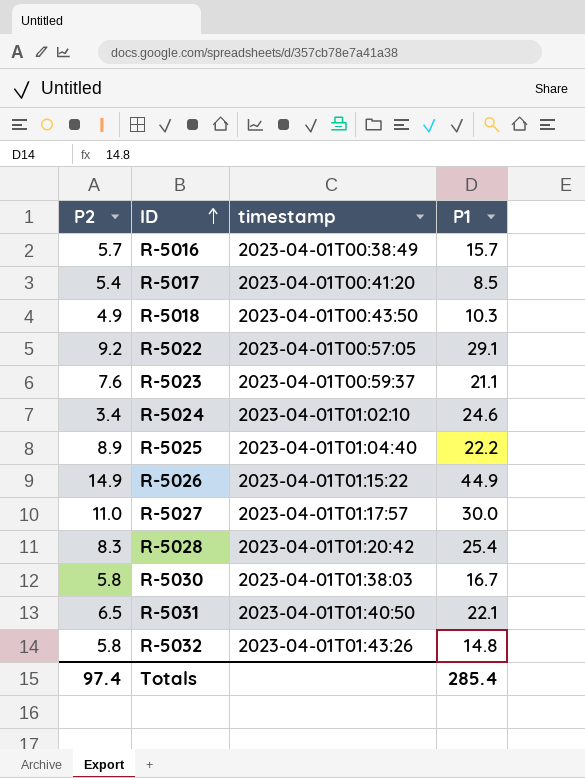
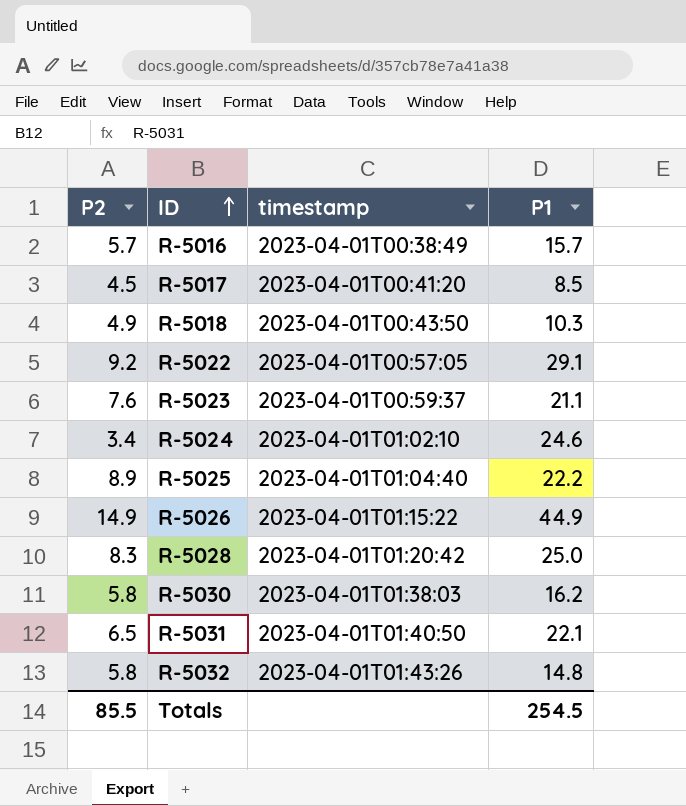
row R-5027: 11.0 | 2023-04-01T01:17:57 | 30.0 -> none
R-5017 | P2: 5.4 -> 4.5
R-5028 | P1: 25.4 -> 25.0
R-5030 | P1: 16.7 -> 16.2
Totals | P2: 97.4 -> 85.5
Totals | P1: 285.4 -> 254.5

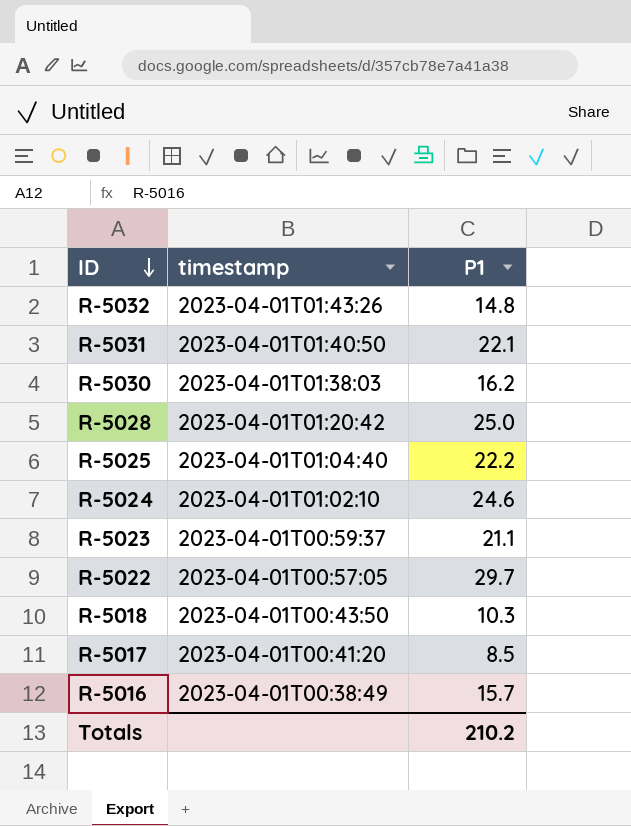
row order: ID ascending -> ID descending
column P2 | position: 1 -> none
row R-5026: 14.9 | 2023-04-01T01:15:22 | 44.9 -> none
R-5022 | P1: 29.1 -> 29.7
Totals | P1: 254.5 -> 210.2

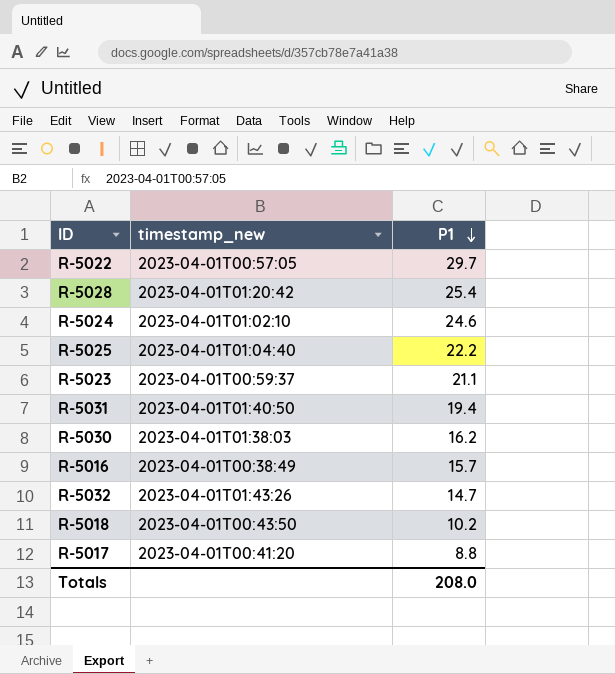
row order: ID descending -> P1 descending
column name: timestamp -> timestamp_new
R-5028 | P1: 25.0 -> 25.4
R-5031 | P1: 22.1 -> 19.4
R-5032 | P1: 14.8 -> 14.7
R-5018 | P1: 10.3 -> 10.2
R-5017 | P1: 8.5 -> 8.8
Totals | P1: 210.2 -> 208.0

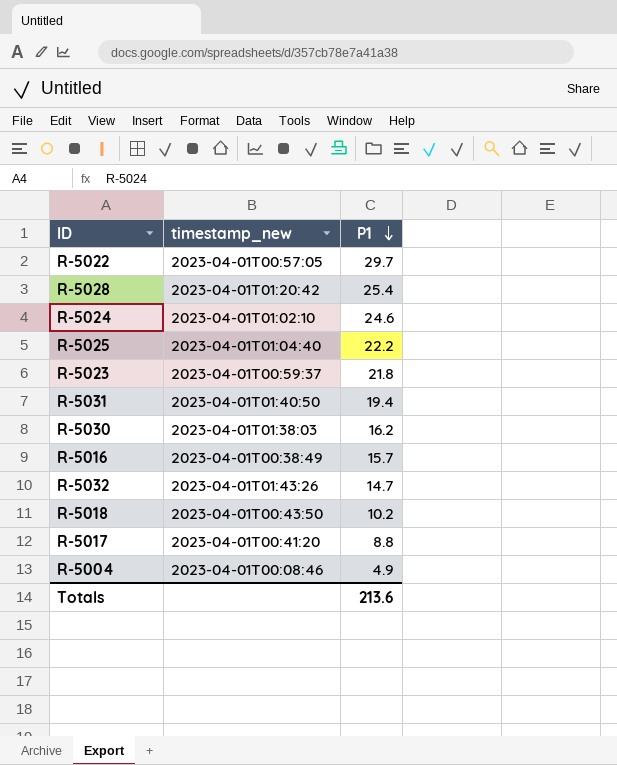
R-5023 | P1: 21.1 -> 21.8
row R-5004: none -> 2023-04-01T00:08:46 | 4.9
Totals | P1: 208.0 -> 213.6

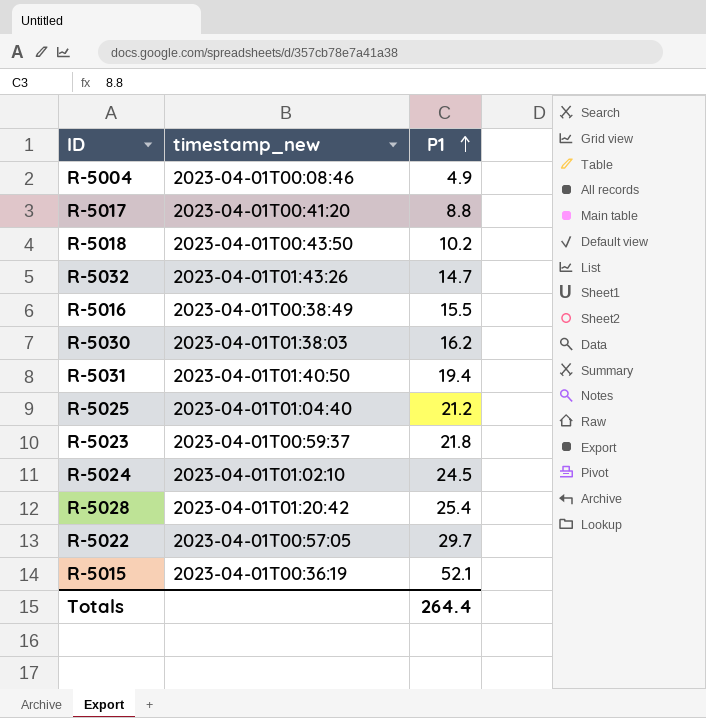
row order: P1 descending -> P1 ascending
R-5016 | P1: 15.7 -> 15.5
R-5025 | P1: 22.2 -> 21.2
R-5024 | P1: 24.6 -> 24.5
row R-5015: none -> 2023-04-01T00:36:19 | 52.1
Totals | P1: 213.6 -> 264.4

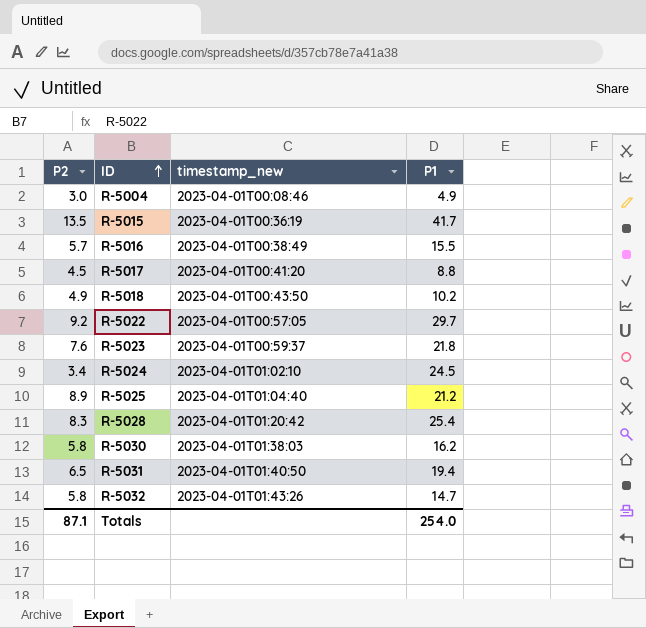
row order: P1 ascending -> ID ascending
column P2 | position: none -> 1
R-5015 | P1: 52.1 -> 41.7
Totals | P1: 264.4 -> 254.0

